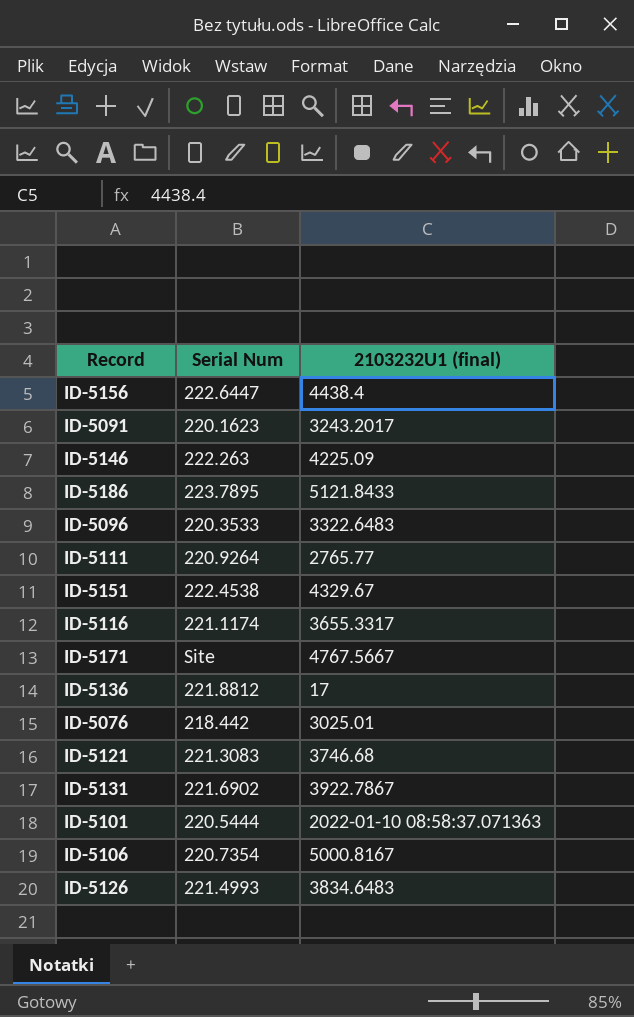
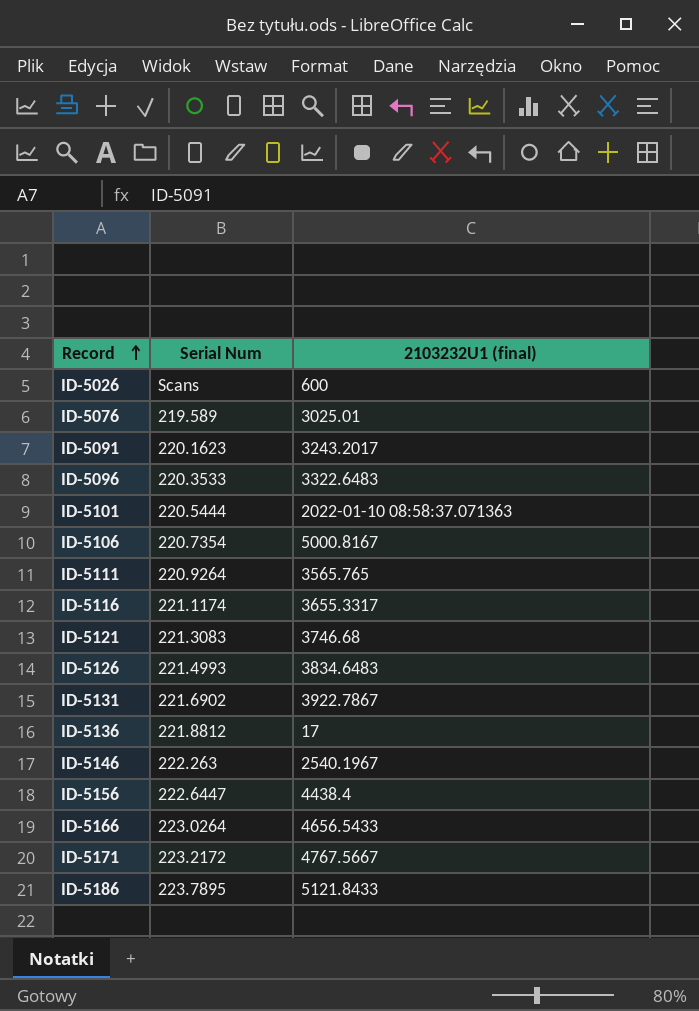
row order: none -> Record ascending
row ID-5151: 222.4538 | 4329.67 -> none
row ID-5026: none -> Scans | 600
ID-5076 | Serial Num: 218.442 -> 219.589
ID-5111 | 2103232U1 (final): 2765.77 -> 3565.765
ID-5146 | 2103232U1 (final): 4225.09 -> 2540.1967
row ID-5166: none -> 223.0264 | 4656.5433
ID-5171 | Serial Num: Site -> 223.2172

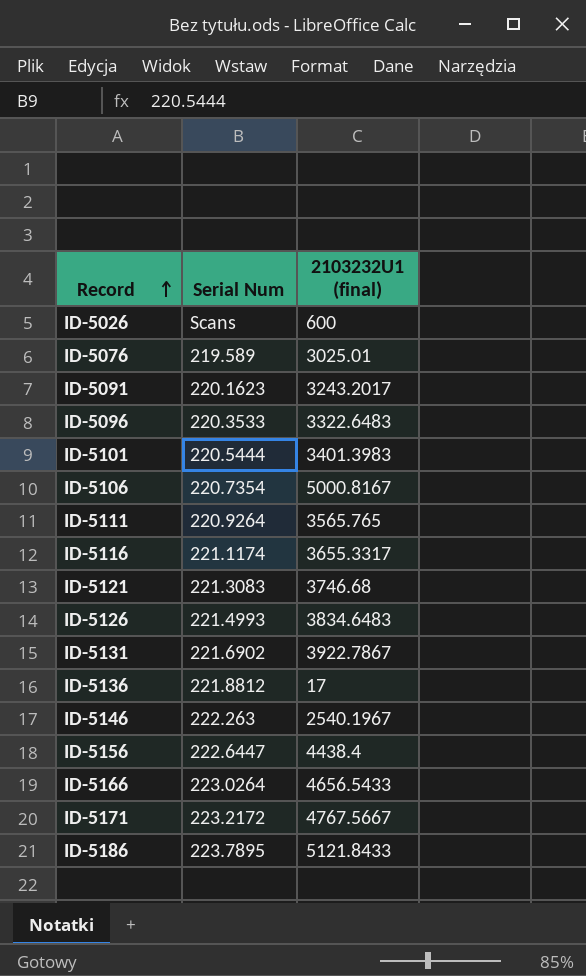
ID-5101 | 2103232U1 (final): 2022-01-10 08:58:37.071363 -> 3401.3983

